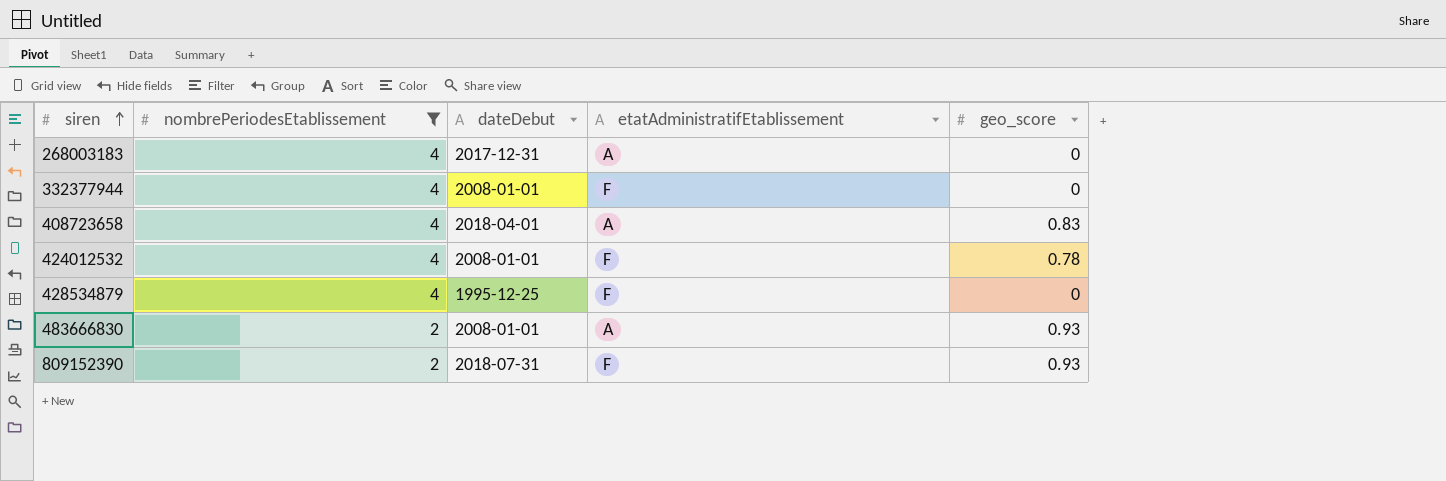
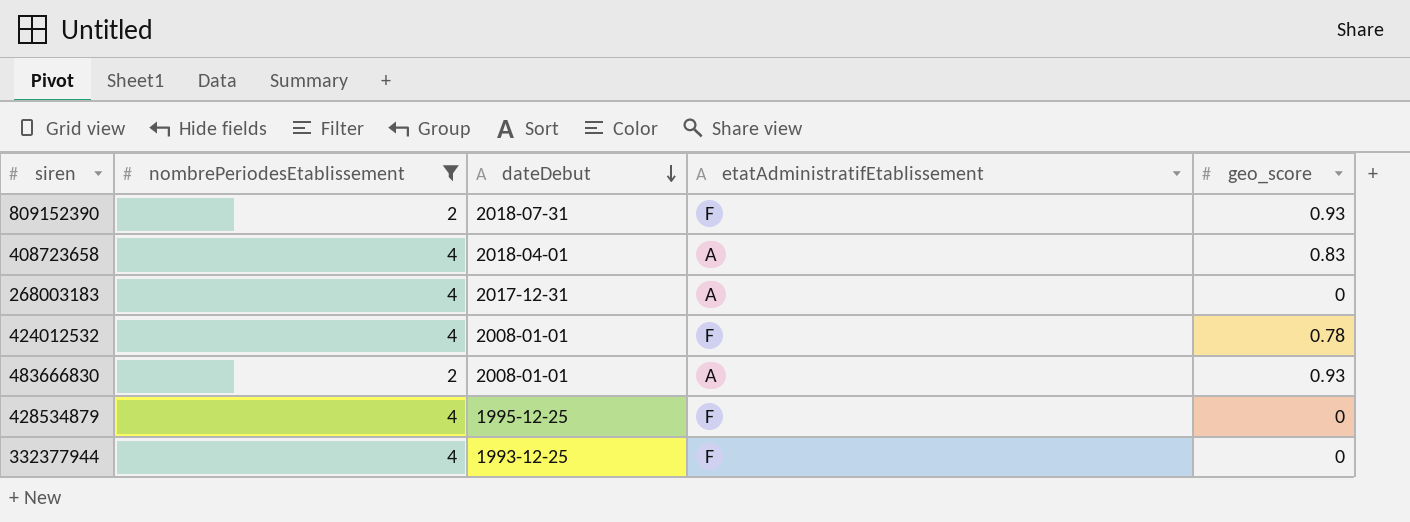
row order: siren ascending -> dateDebut descending
332377944 | dateDebut: 2008-01-01 -> 1993-12-25

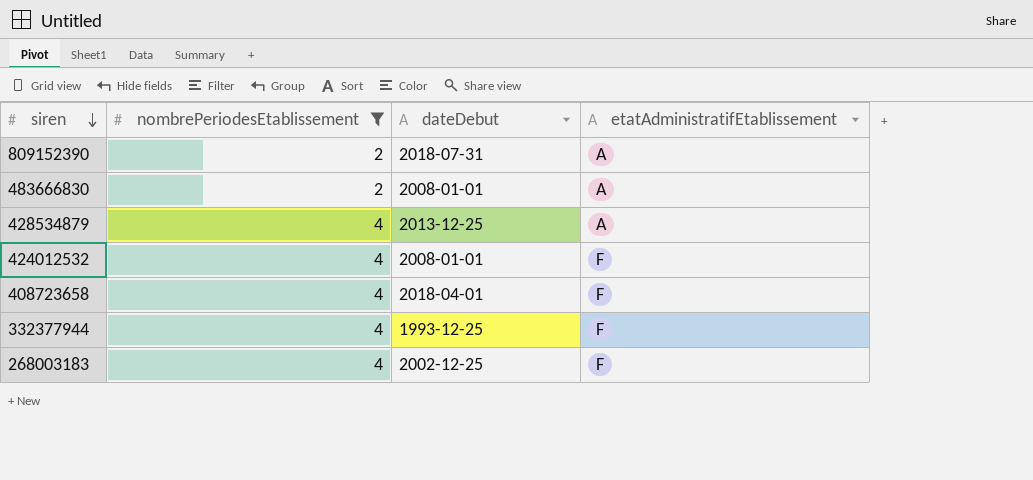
row order: dateDebut descending -> siren descending
column geo_score | position: 5 -> none
809152390 | etatAdministratifEtablissement: F -> A
428534879 | dateDebut: 1995-12-25 -> 2013-12-25
428534879 | etatAdministratifEtablissement: F -> A
408723658 | etatAdministratifEtablissement: A -> F
268003183 | dateDebut: 2017-12-31 -> 2002-12-25
268003183 | etatAdministratifEtablissement: A -> F

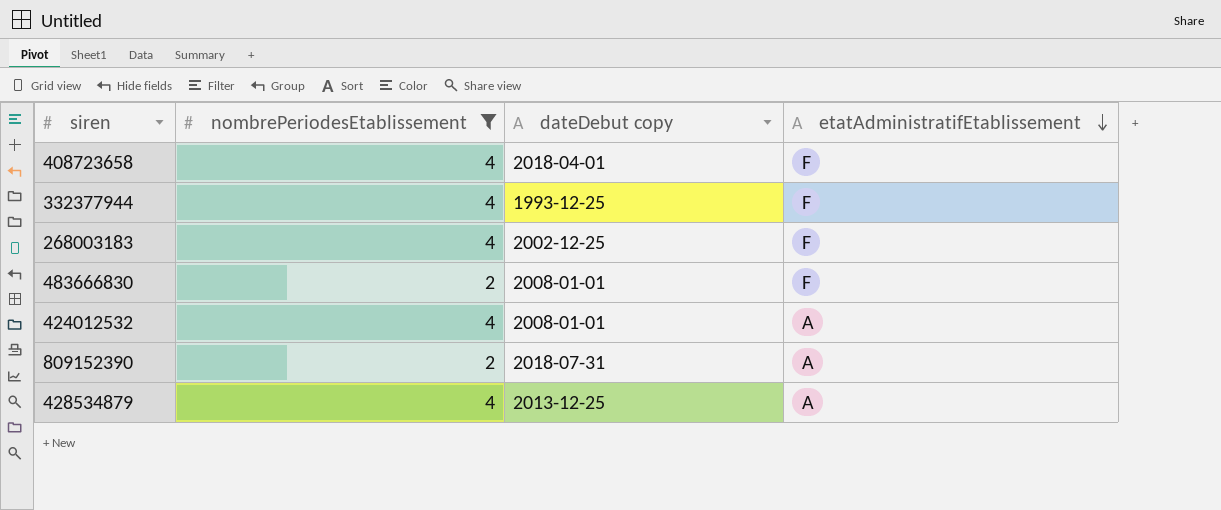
row order: siren descending -> etatAdministratifEtablissement descending
column name: dateDebut -> dateDebut copy
483666830 | etatAdministratifEtablissement: A -> F
424012532 | etatAdministratifEtablissement: F -> A

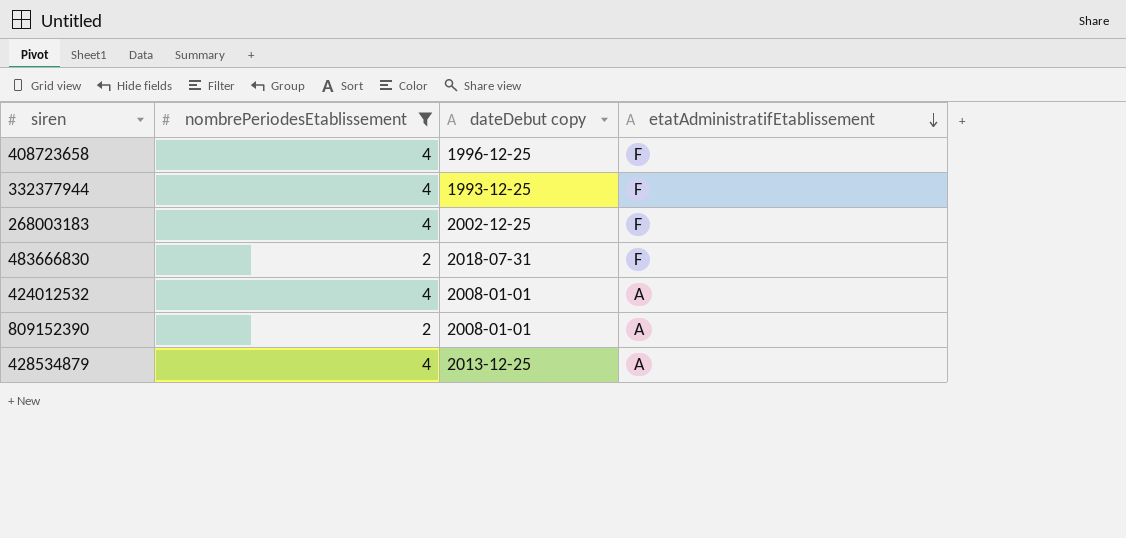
408723658 | dateDebut copy: 2018-04-01 -> 1996-12-25
483666830 | dateDebut copy: 2008-01-01 -> 2018-07-31
809152390 | dateDebut copy: 2018-07-31 -> 2008-01-01

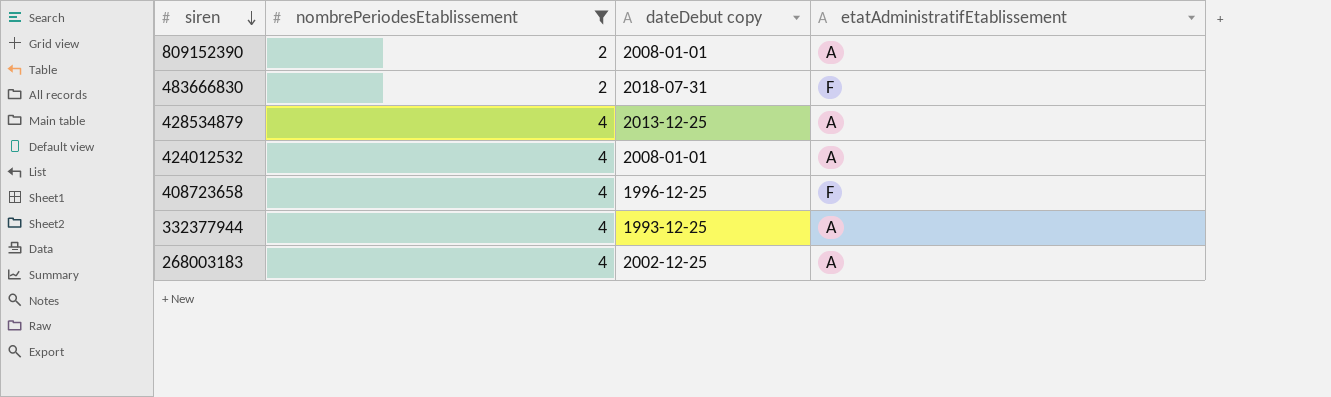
row order: etatAdministratifEtablissement descending -> siren descending
332377944 | etatAdministratifEtablissement: F -> A
268003183 | etatAdministratifEtablissement: F -> A

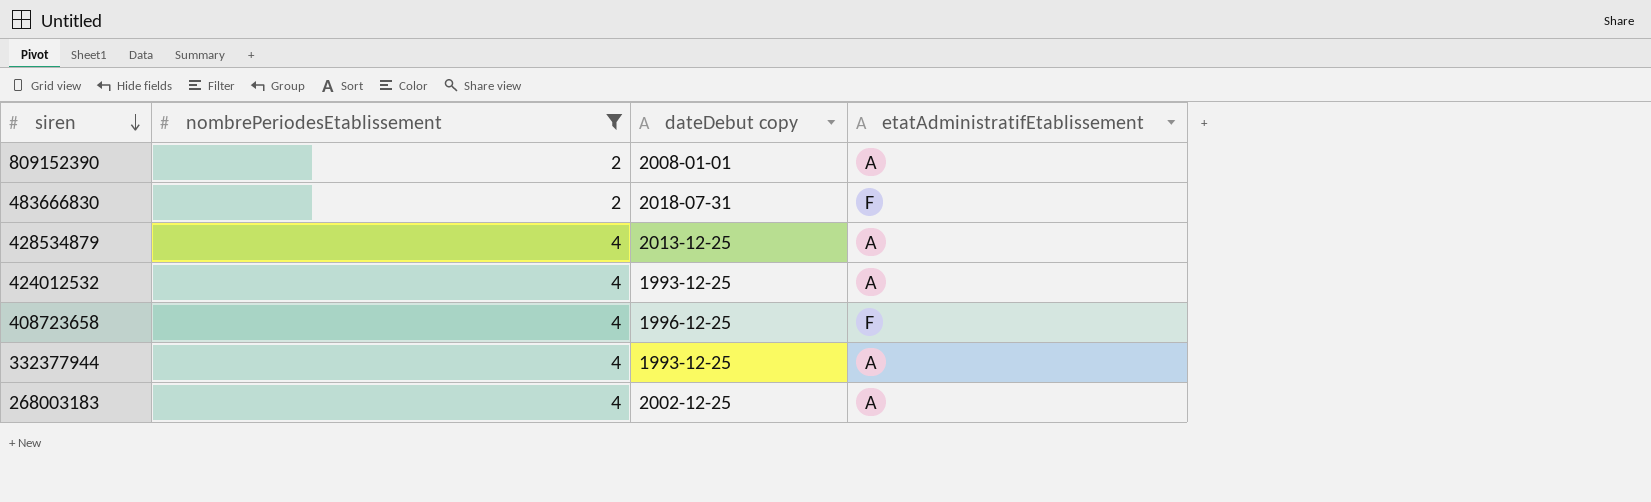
424012532 | dateDebut copy: 2008-01-01 -> 1993-12-25

